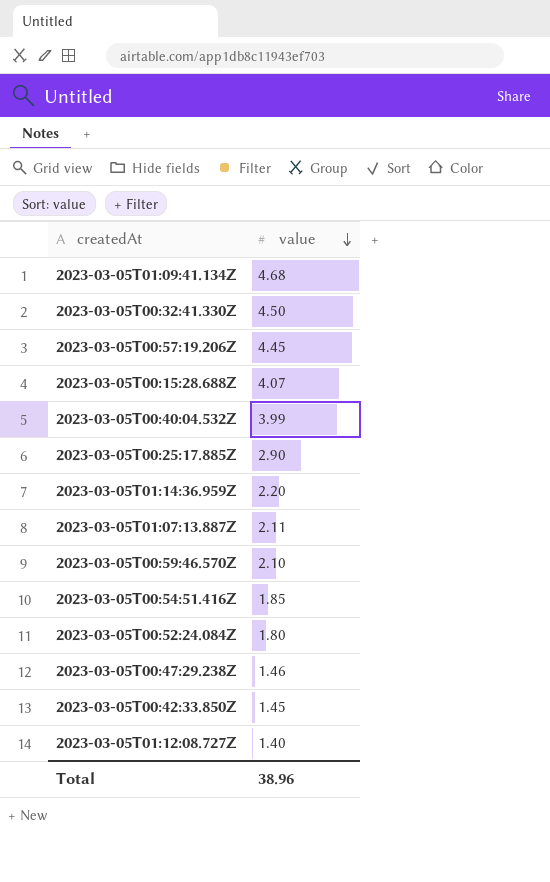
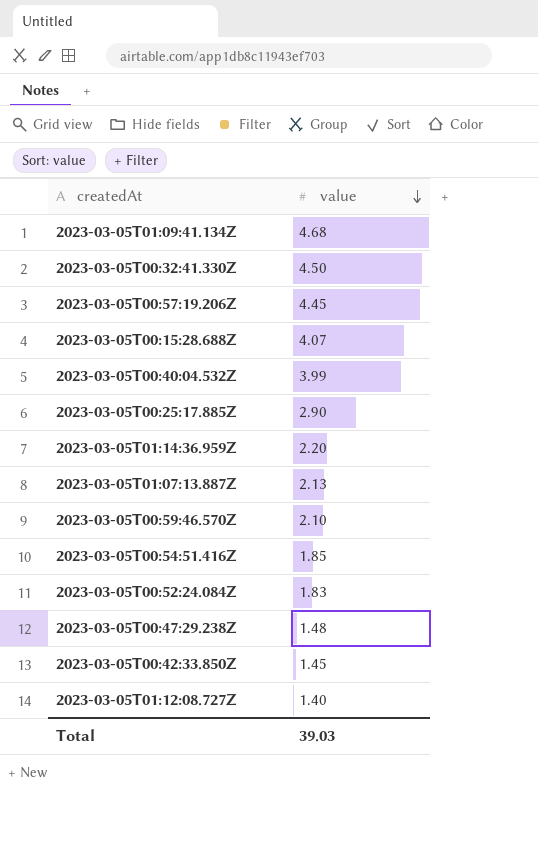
2023-03-05T01:07:13.887Z | value: 2.11 -> 2.13
2023-03-05T00:52:24.084Z | value: 1.80 -> 1.83
2023-03-05T00:47:29.238Z | value: 1.46 -> 1.48
Total | value: 38.96 -> 39.03

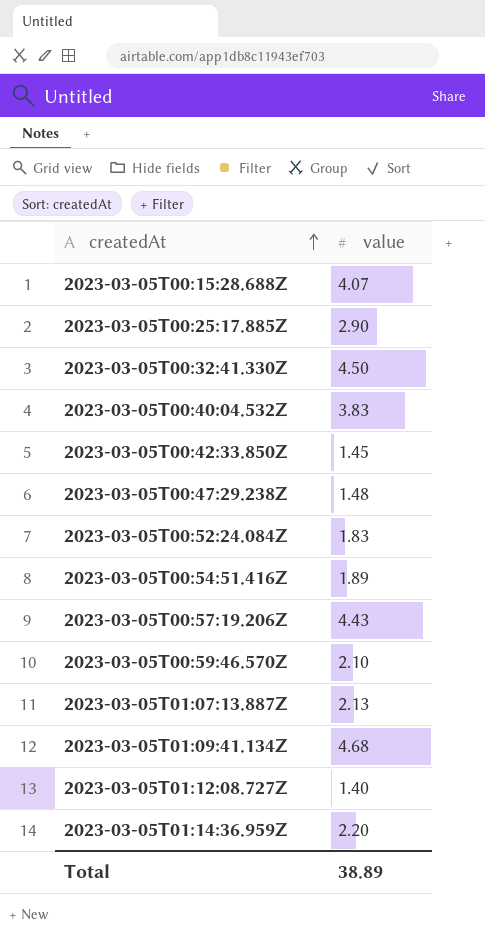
row order: value descending -> createdAt ascending
2023-03-05T00:40:04.532Z | value: 3.99 -> 3.83
2023-03-05T00:54:51.416Z | value: 1.85 -> 1.89
2023-03-05T00:57:19.206Z | value: 4.45 -> 4.43
Total | value: 39.03 -> 38.89

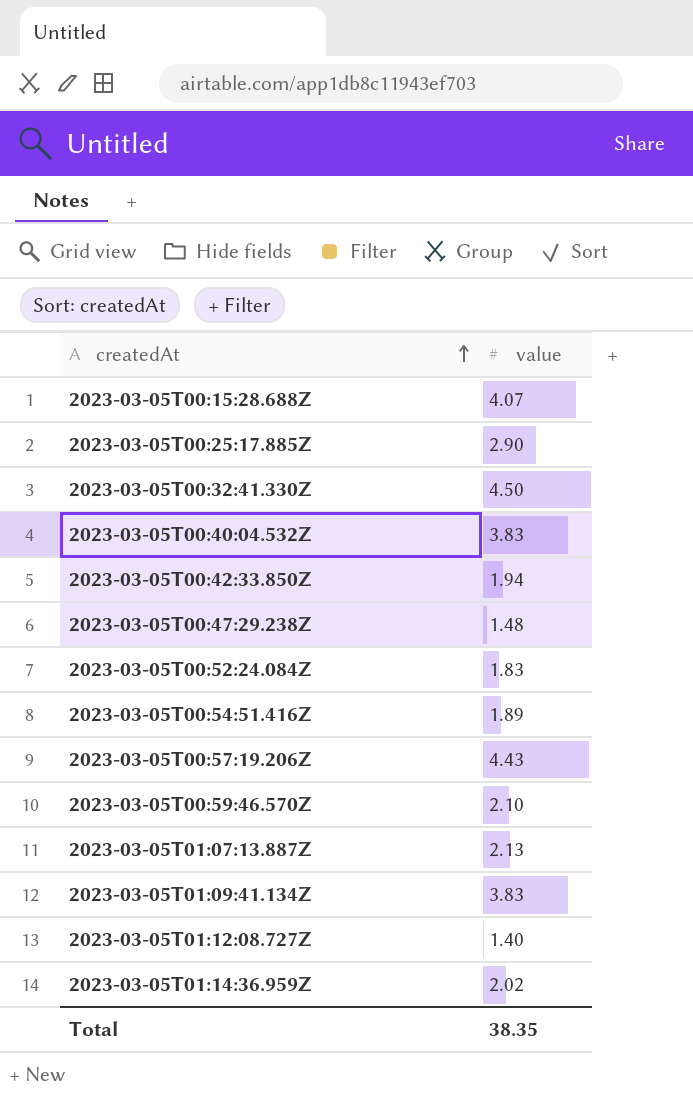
2023-03-05T00:42:33.850Z | value: 1.45 -> 1.94
2023-03-05T01:09:41.134Z | value: 4.68 -> 3.83
2023-03-05T01:14:36.959Z | value: 2.20 -> 2.02
Total | value: 38.89 -> 38.35

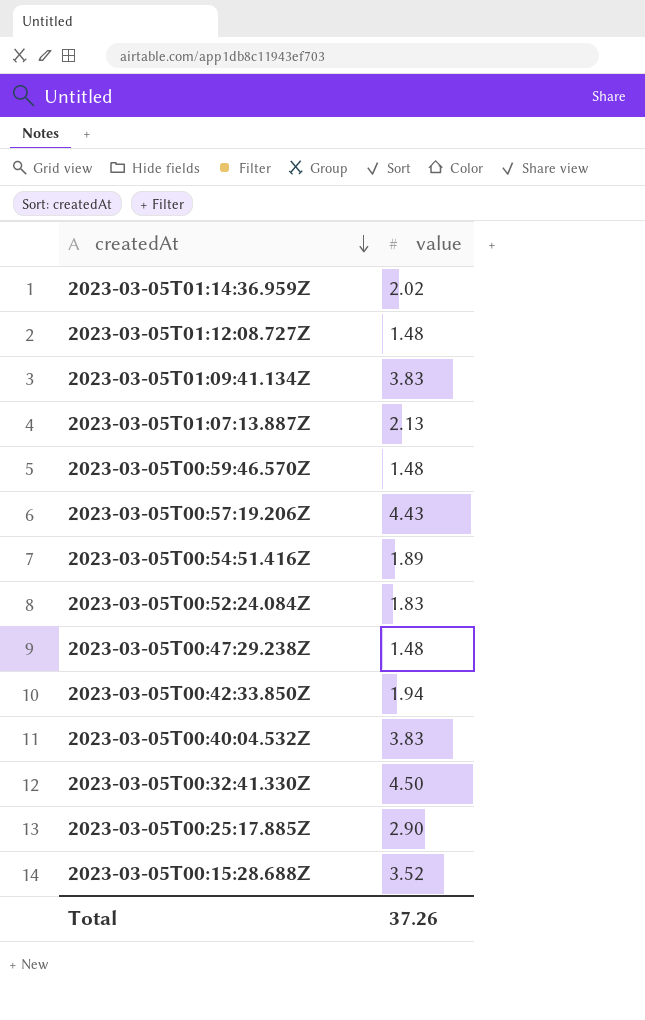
row order: createdAt ascending -> createdAt descending
2023-03-05T01:12:08.727Z | value: 1.40 -> 1.48
2023-03-05T00:59:46.570Z | value: 2.10 -> 1.48
2023-03-05T00:15:28.688Z | value: 4.07 -> 3.52
Total | value: 38.35 -> 37.26

